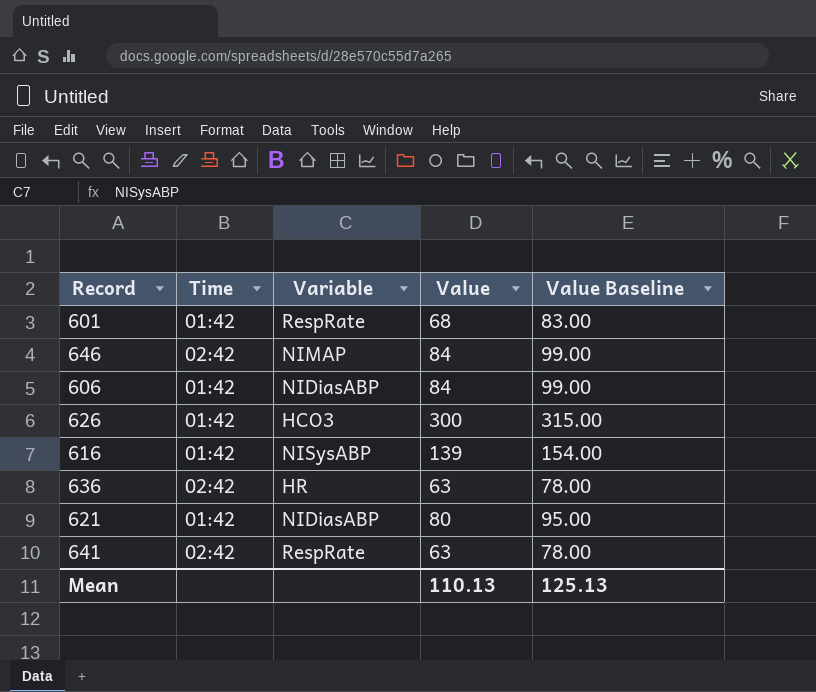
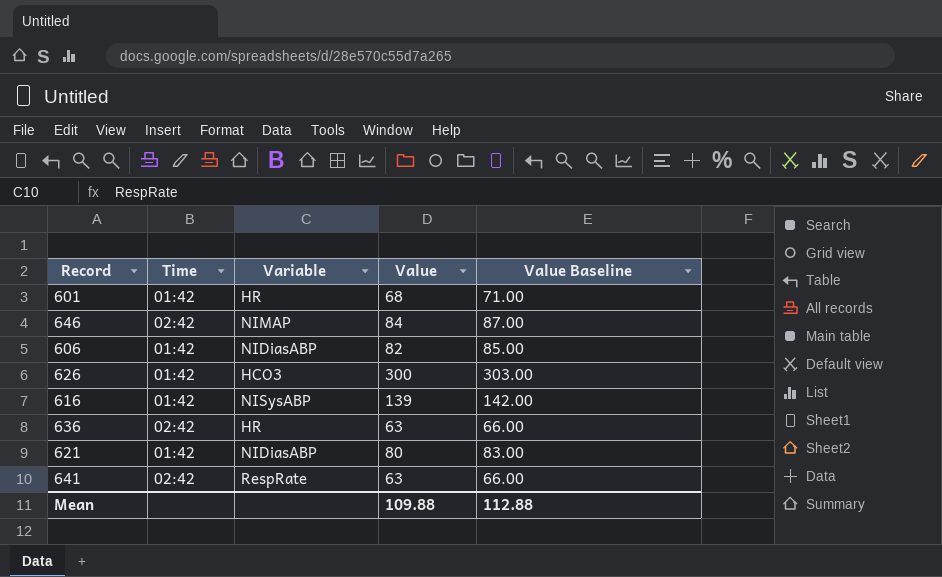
column Value Baseline | formula: [Value] + 15 -> [Value] + 3
601 | Variable: RespRate -> HR
606 | Value: 84 -> 82
Mean | Value: 110.13 -> 109.88
Mean | Value Baseline: 125.13 -> 112.88

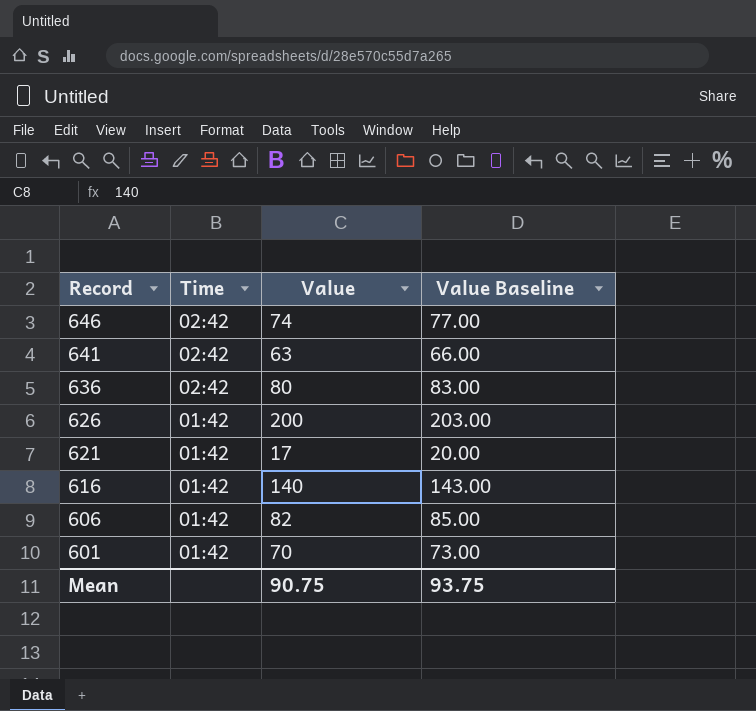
row order: none -> Record descending
column Variable | position: 3 -> none
646 | Value: 84 -> 74
646 | Value Baseline: 87.00 -> 77.00
636 | Value: 63 -> 80
636 | Value Baseline: 66.00 -> 83.00
626 | Value: 300 -> 200
626 | Value Baseline: 303.00 -> 203.00
621 | Value: 80 -> 17
621 | Value Baseline: 83.00 -> 20.00
616 | Value: 139 -> 140
616 | Value Baseline: 142.00 -> 143.00
601 | Value: 68 -> 70
601 | Value Baseline: 71.00 -> 73.00
Mean | Value: 109.88 -> 90.75
Mean | Value Baseline: 112.88 -> 93.75

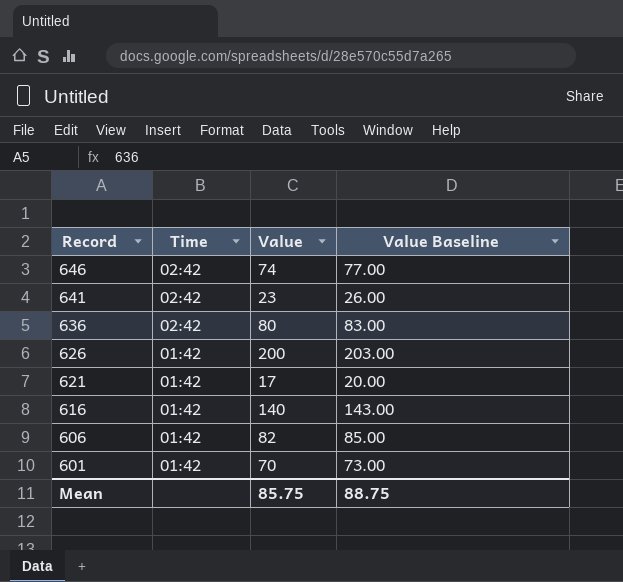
641 | Value: 63 -> 23
641 | Value Baseline: 66.00 -> 26.00
Mean | Value: 90.75 -> 85.75
Mean | Value Baseline: 93.75 -> 88.75

